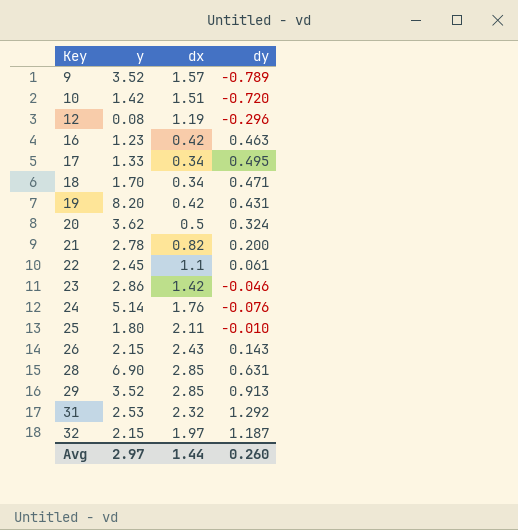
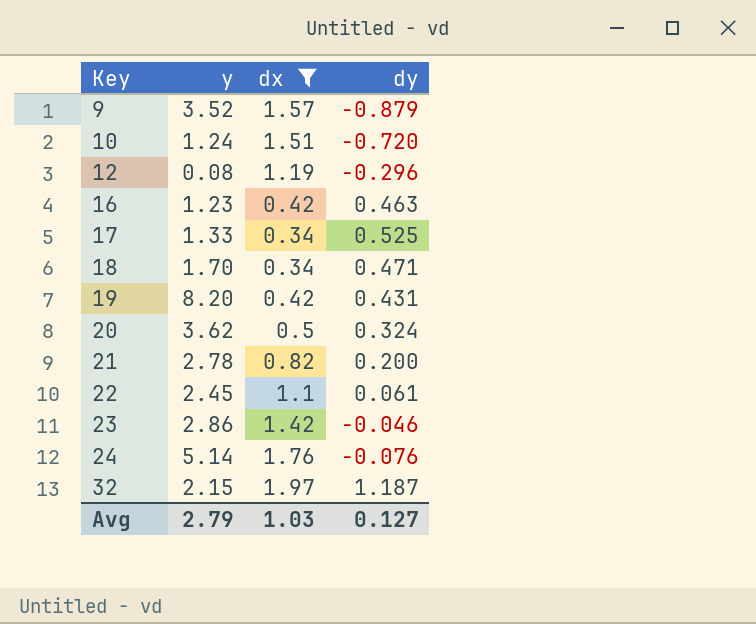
filter: none -> dx <= 1.97
9 | dy: -0.789 -> -0.879
10 | y: 1.42 -> 1.24
17 | dy: 0.495 -> 0.525
Avg | y: 2.97 -> 2.79
Avg | dx: 1.44 -> 1.03
Avg | dy: 0.260 -> 0.127

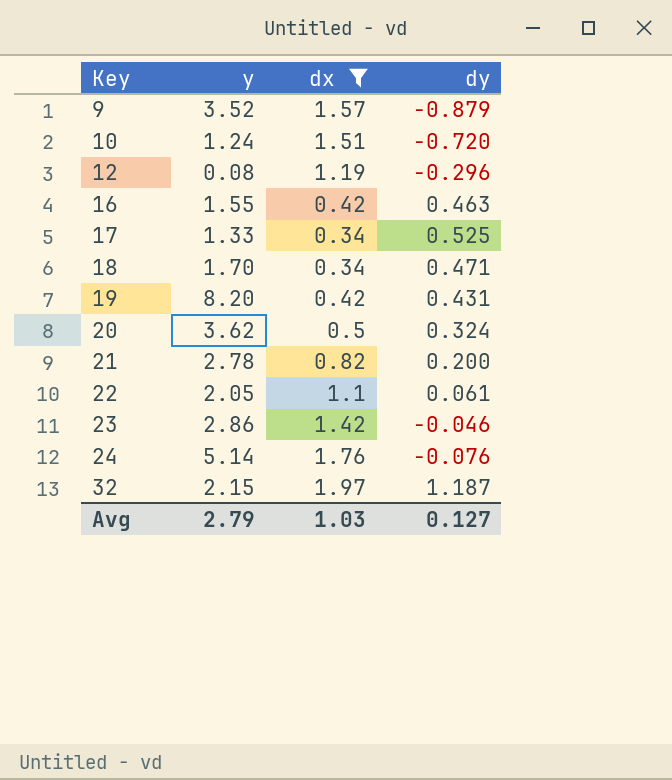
16 | y: 1.23 -> 1.55
22 | y: 2.45 -> 2.05

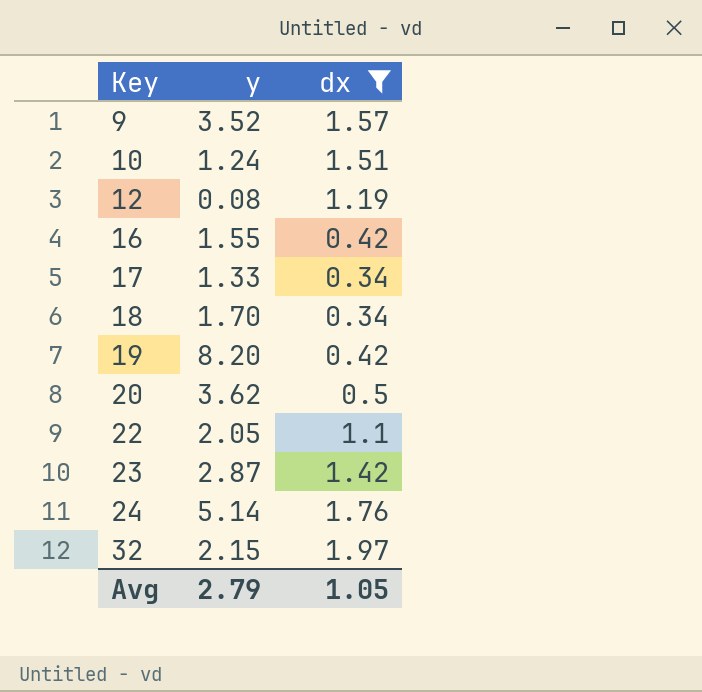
column dy | position: 4 -> none
row 21: 2.78 | 0.82 | 0.200 -> none
23 | y: 2.86 -> 2.87
Avg | dx: 1.03 -> 1.05

